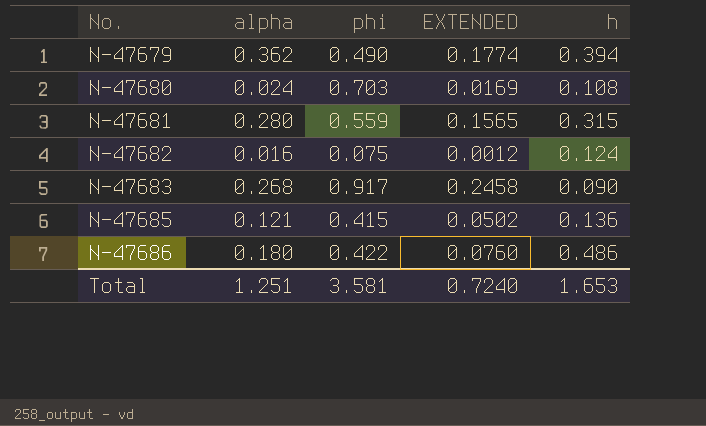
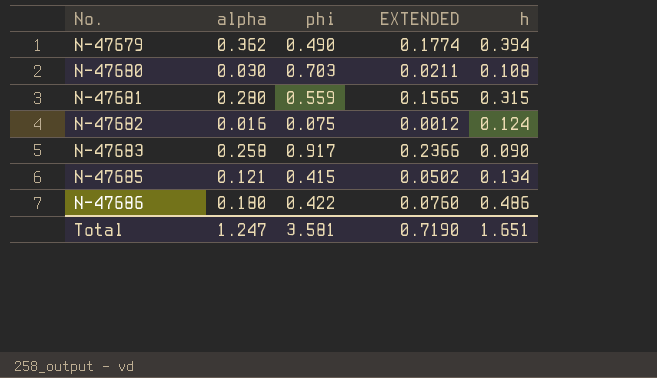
N-47680 | alpha: 0.024 -> 0.030
N-47680 | EXTENDED: 0.0169 -> 0.0211
N-47683 | alpha: 0.268 -> 0.258
N-47683 | EXTENDED: 0.2458 -> 0.2366
N-47685 | h: 0.136 -> 0.134
Total | alpha: 1.251 -> 1.247
Total | EXTENDED: 0.7240 -> 0.7190
Total | h: 1.653 -> 1.651

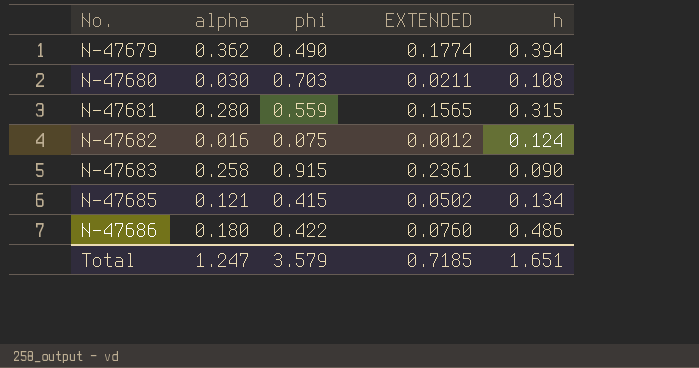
N-47683 | phi: 0.917 -> 0.915
N-47683 | EXTENDED: 0.2366 -> 0.2361
Total | phi: 3.581 -> 3.579
Total | EXTENDED: 0.7190 -> 0.7185

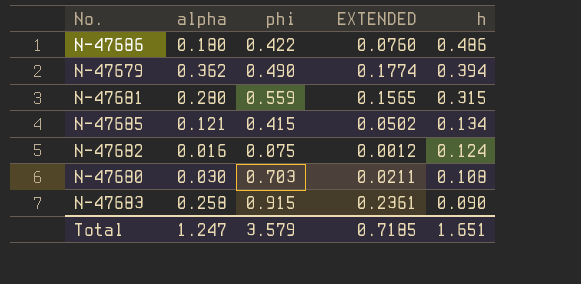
row order: No. ascending -> h descending

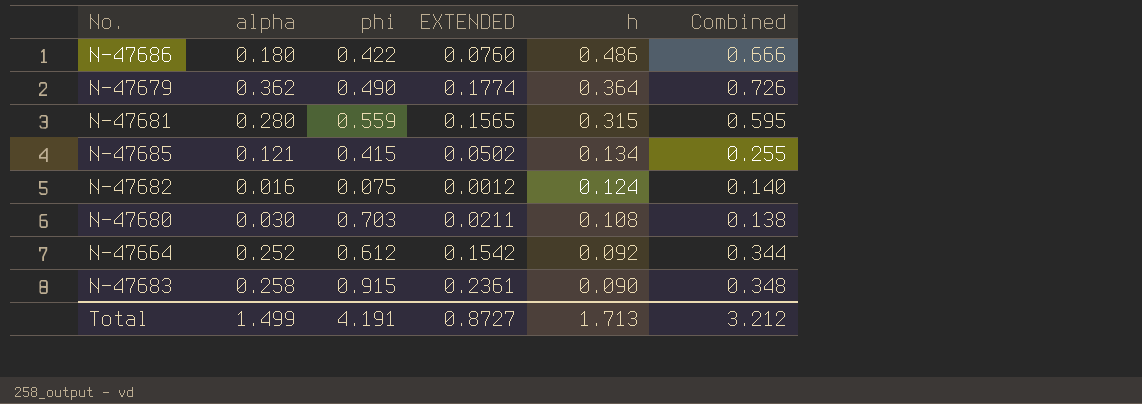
column Combined | formula: none -> [alpha] + [h]
N-47679 | h: 0.394 -> 0.364
row N-47664: none -> 0.252 | 0.612 | 0.1542 | 0.092 | 0.344
Total | alpha: 1.247 -> 1.499
Total | phi: 3.579 -> 4.191
Total | EXTENDED: 0.7185 -> 0.8727
Total | h: 1.651 -> 1.713

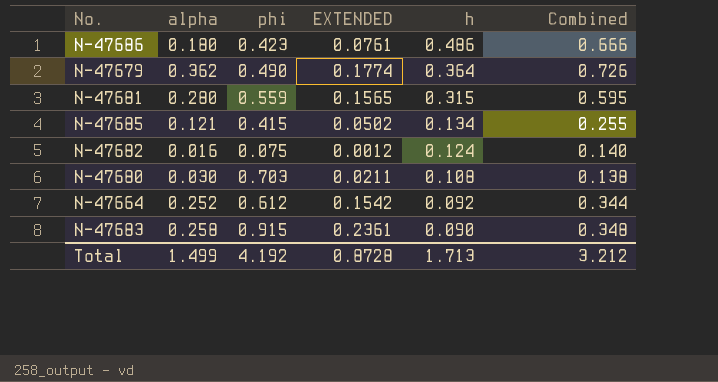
N-47686 | phi: 0.422 -> 0.423
N-47686 | EXTENDED: 0.0760 -> 0.0761
Total | phi: 4.191 -> 4.192
Total | EXTENDED: 0.8727 -> 0.8728

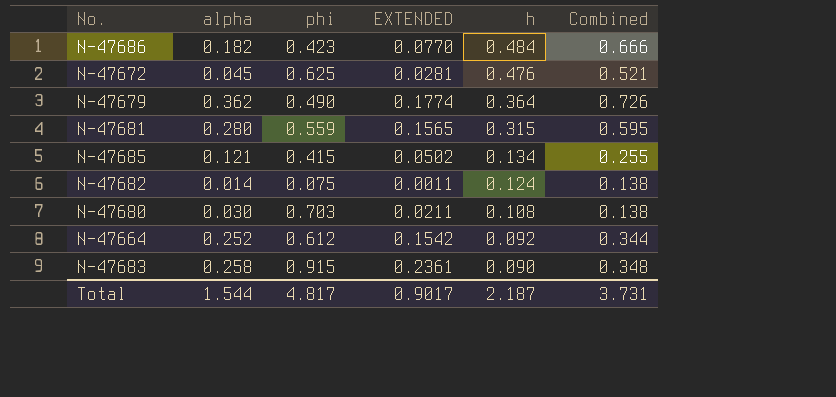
N-47686 | alpha: 0.180 -> 0.182
N-47686 | EXTENDED: 0.0761 -> 0.0770
N-47686 | h: 0.486 -> 0.484
row N-47672: none -> 0.045 | 0.625 | 0.0281 | 0.476 | 0.521
N-47682 | alpha: 0.016 -> 0.014
N-47682 | EXTENDED: 0.0012 -> 0.0011
N-47682 | Combined: 0.140 -> 0.138
Total | alpha: 1.499 -> 1.544
Total | phi: 4.192 -> 4.817
Total | EXTENDED: 0.8728 -> 0.9017
Total | h: 1.713 -> 2.187
Total | Combined: 3.212 -> 3.731

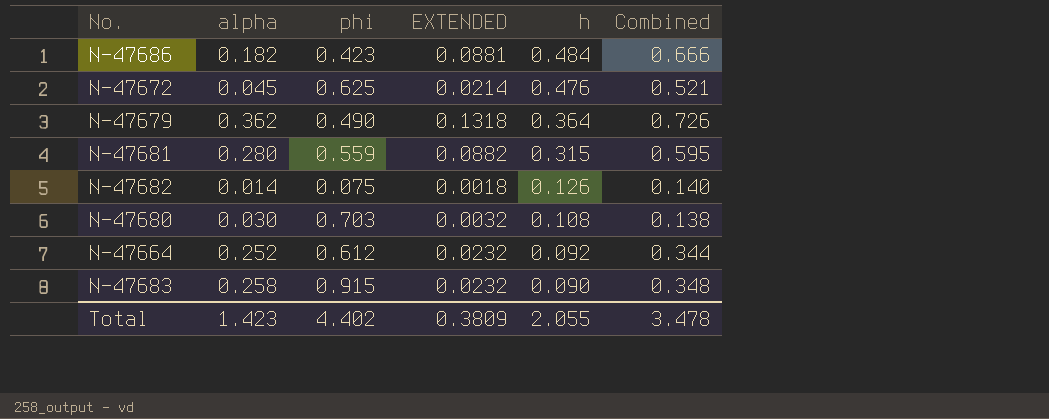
column EXTENDED | formula: [alpha] * [phi] -> [alpha] * [h]
row N-47685: 0.121 | 0.415 | 0.0502 | 0.134 | 0.255 -> none
N-47682 | h: 0.124 -> 0.126
N-47682 | Combined: 0.138 -> 0.140
Total | alpha: 1.544 -> 1.423
Total | phi: 4.817 -> 4.402
Total | EXTENDED: 0.9017 -> 0.3809
Total | h: 2.187 -> 2.055
Total | Combined: 3.731 -> 3.478

